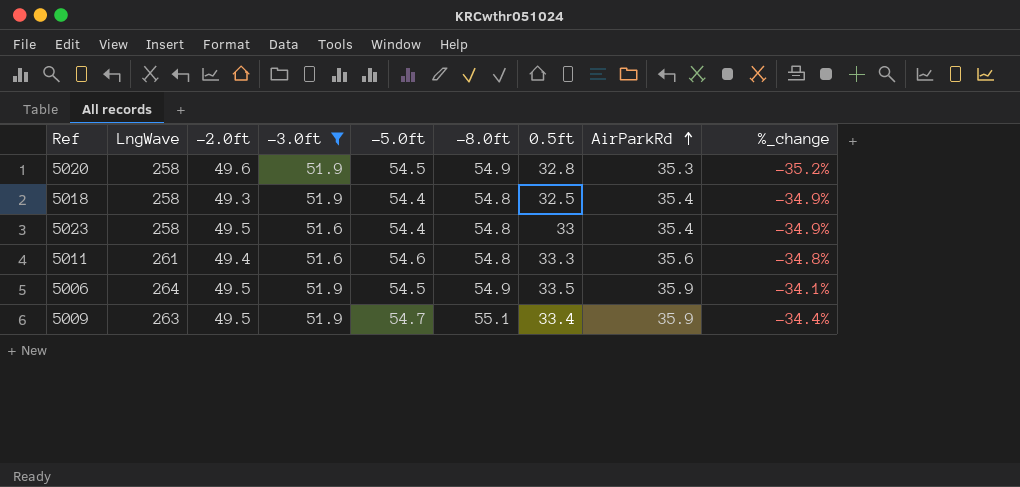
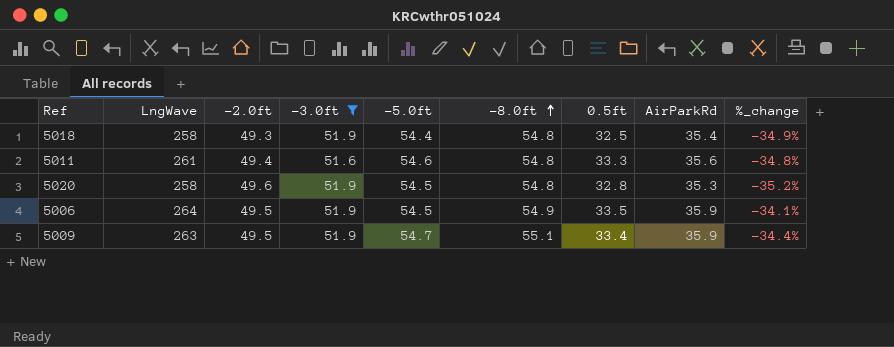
row order: AirParkRd ascending -> -8.0ft ascending
row 5023: 258 | 49.5 | 51.6 | 54.4 | 54.8 | 33 | 35.4 | -34.9% -> none
5020 | -8.0ft: 54.9 -> 54.8

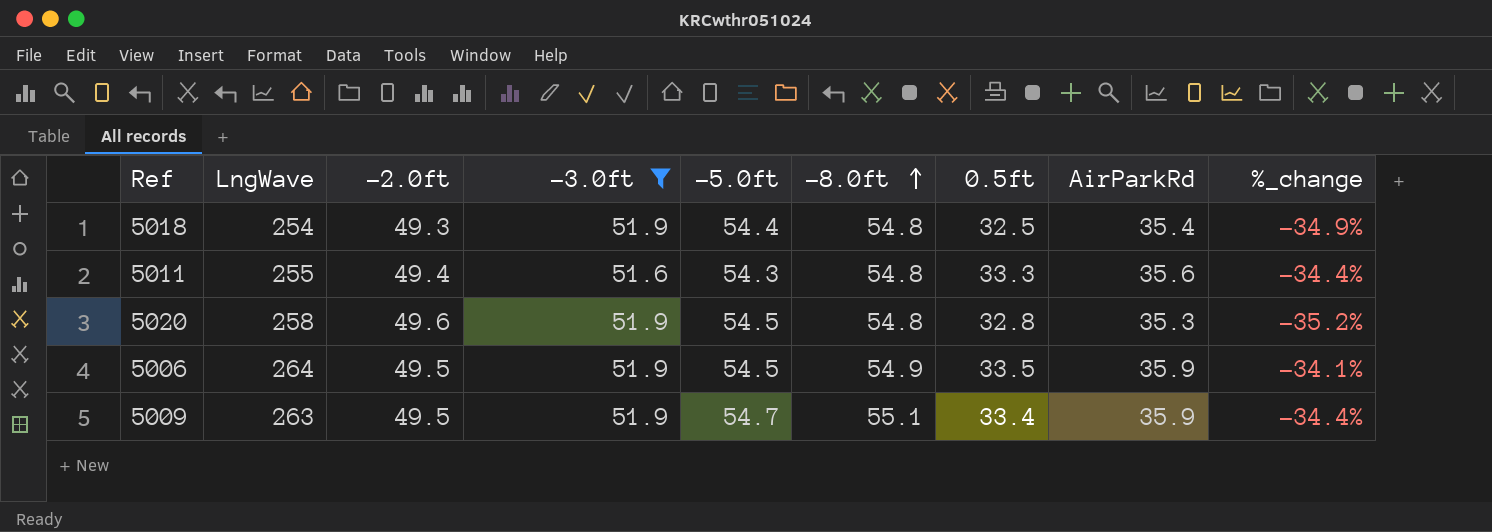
5018 | LngWave: 258 -> 254
5011 | LngWave: 261 -> 255
5011 | -5.0ft: 54.6 -> 54.3
5011 | %_change: -34.8% -> -34.4%

